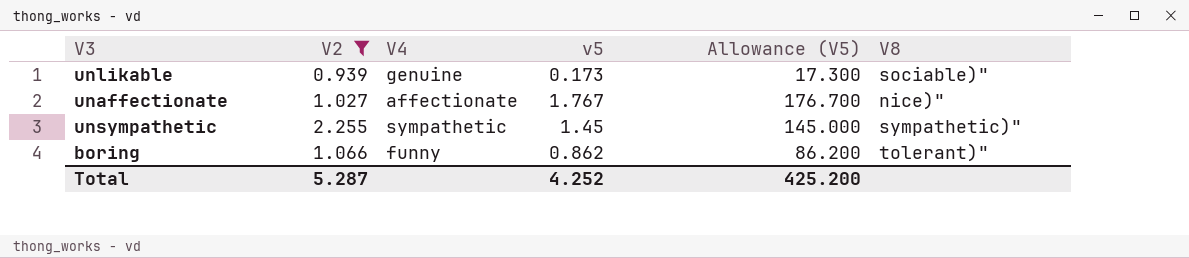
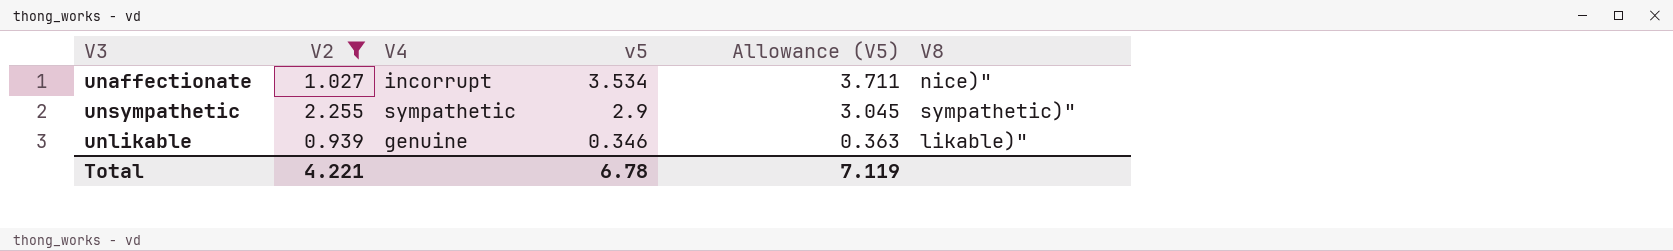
row order: none -> v5 descending
column Allowance (V5) | formula: [v5] * 100 -> [v5] * 1.05
row boring: 1.066 | funny | 0.862 | 86.200 | tolerant)" -> none
unaffectionate | V4: affectionate -> incorrupt
unaffectionate | v5: 1.767 -> 3.534
unsympathetic | v5: 1.45 -> 2.9
unlikable | v5: 0.173 -> 0.346
unlikable | V8: sociable)" -> likable)"
Total | V2: 5.287 -> 4.221
Total | v5: 4.252 -> 6.78
Total | Allowance (V5): 425.200 -> 7.119

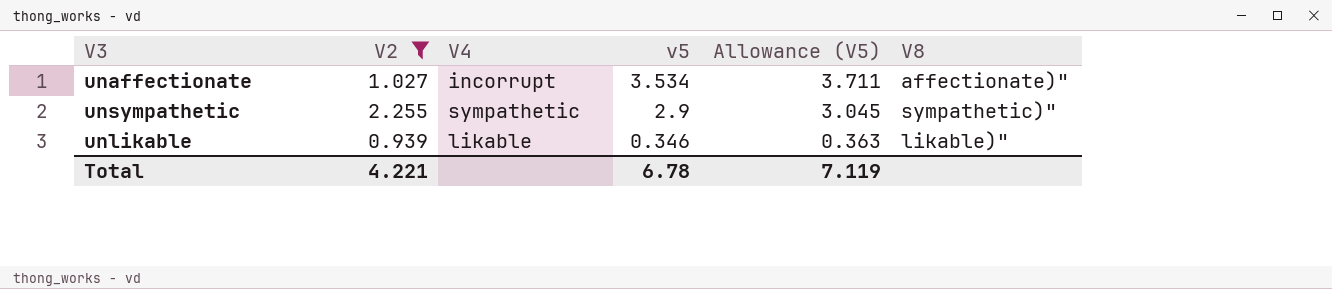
unaffectionate | V8: nice)" -> affectionate)"
unlikable | V4: genuine -> likable

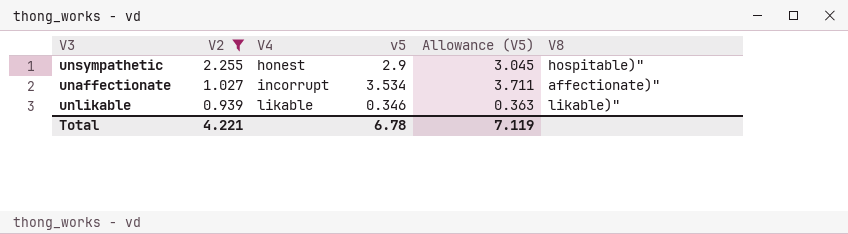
row order: v5 descending -> V2 descending
unsympathetic | V4: sympathetic -> honest
unsympathetic | V8: sympathetic)" -> hospitable)"

